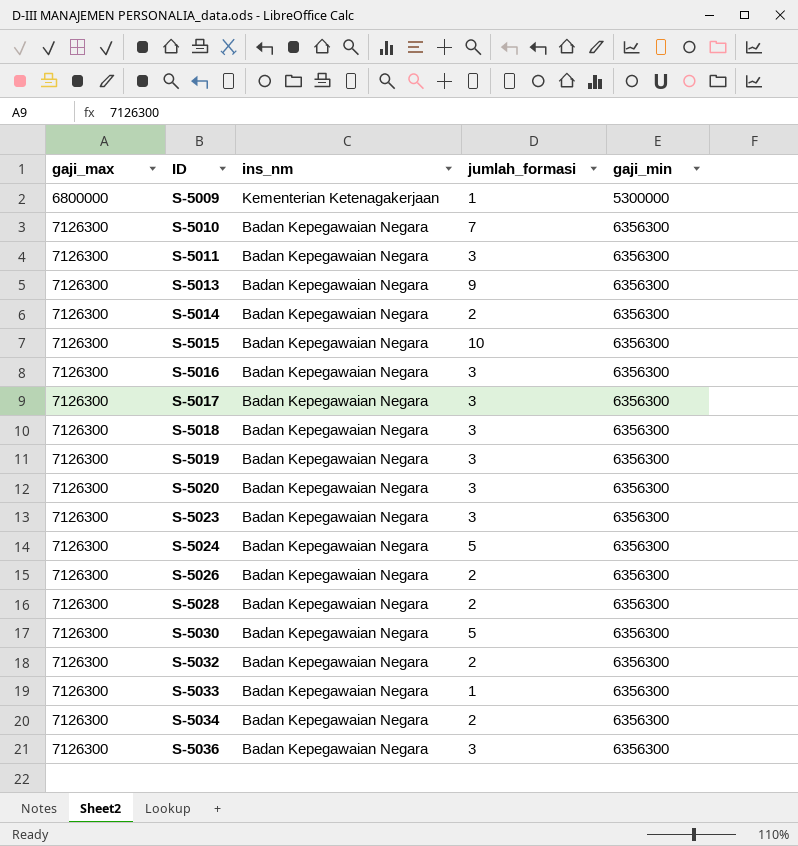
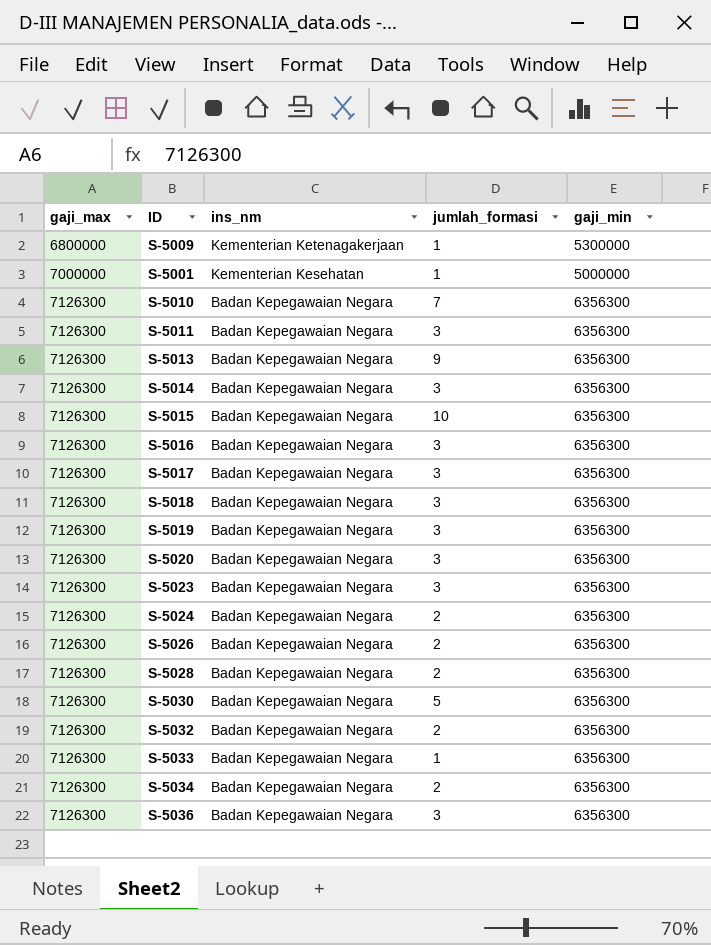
row S-5001: none -> 7000000 | Kementerian Kesehatan | 1 | 5000000
S-5014 | jumlah_formasi: 2 -> 3
S-5024 | jumlah_formasi: 5 -> 2

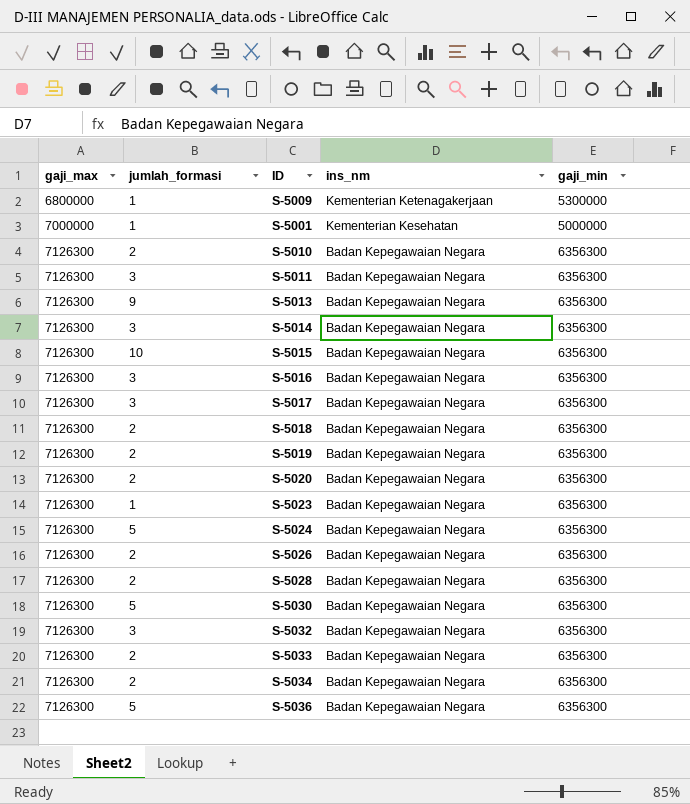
column jumlah_formasi | position: 4 -> 2
S-5010 | jumlah_formasi: 7 -> 2
S-5018 | jumlah_formasi: 3 -> 2
S-5019 | jumlah_formasi: 3 -> 2
S-5020 | jumlah_formasi: 3 -> 2
S-5023 | jumlah_formasi: 3 -> 1
S-5024 | jumlah_formasi: 2 -> 5
S-5032 | jumlah_formasi: 2 -> 3
S-5033 | jumlah_formasi: 1 -> 2
S-5036 | jumlah_formasi: 3 -> 5

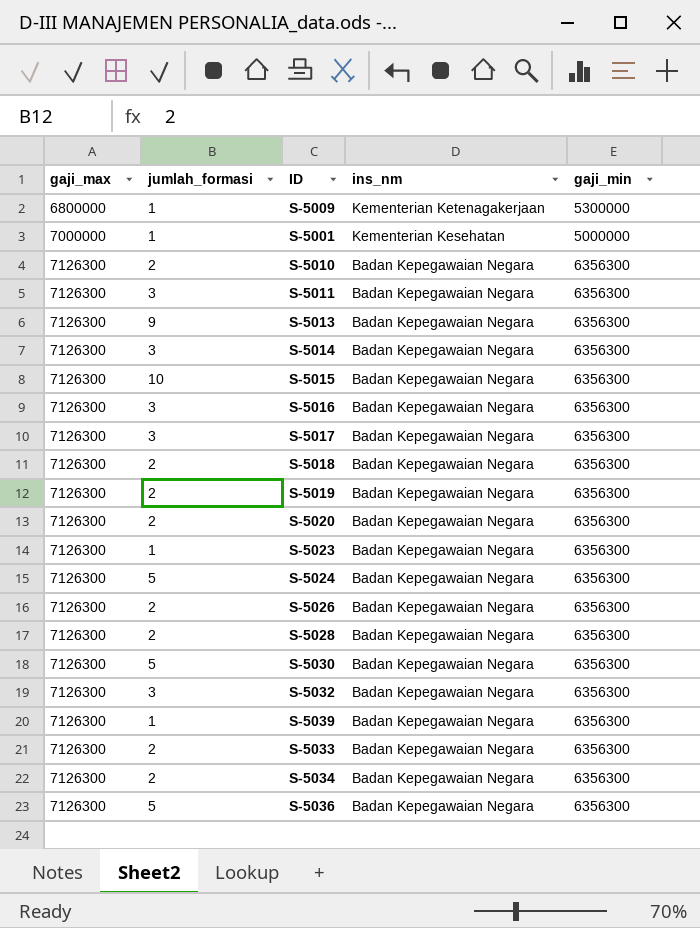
row S-5039: none -> 7126300 | 1 | Badan Kepegawaian Negara | 6356300

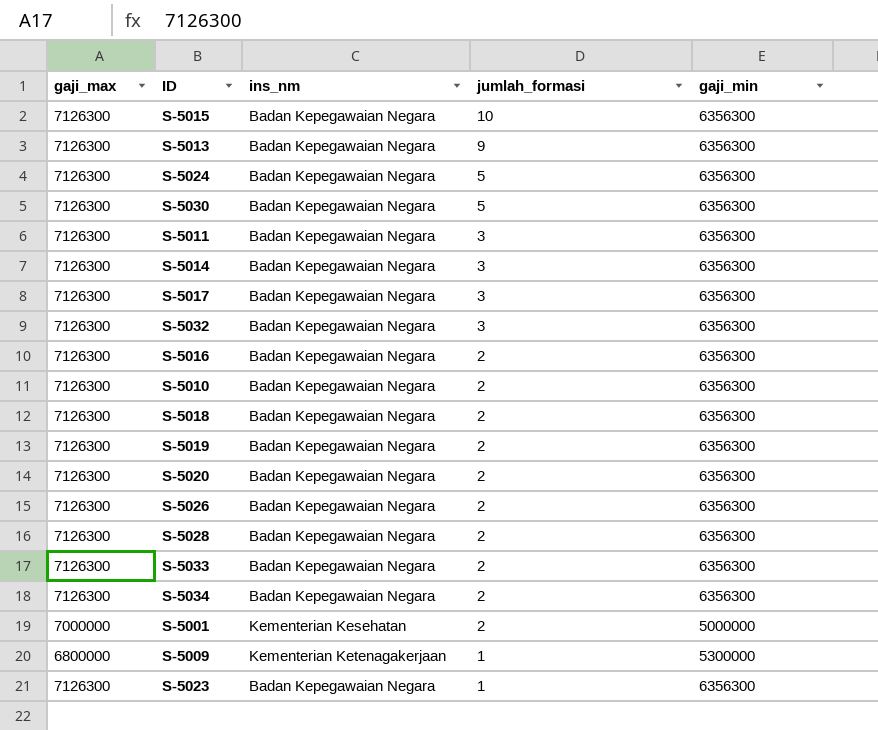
row order: gaji_max ascending -> jumlah_formasi descending
column jumlah_formasi | position: 2 -> 4
row S-5039: 7126300 | 1 | Badan Kepegawaian Negara | 6356300 -> none
row S-5036: 7126300 | 5 | Badan Kepegawaian Negara | 6356300 -> none
S-5016 | jumlah_formasi: 3 -> 2
S-5001 | jumlah_formasi: 1 -> 2

